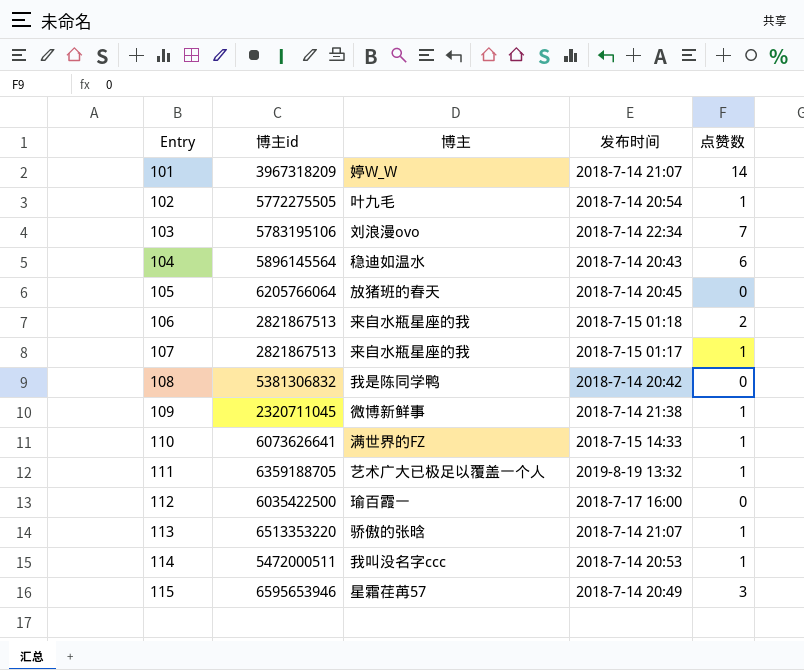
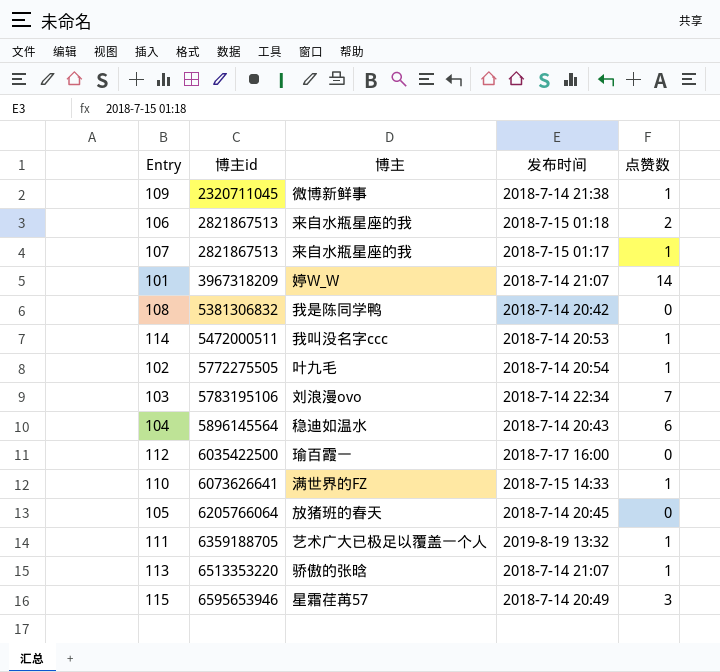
row order: Entry ascending -> 博主id ascending

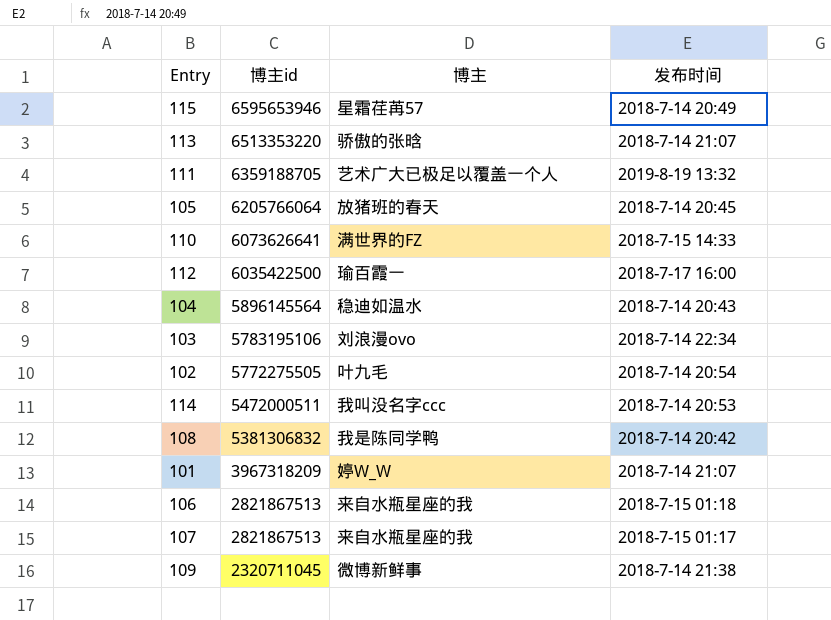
row order: 博主id ascending -> 博主id descending
column 点赞数 | position: 5 -> none

